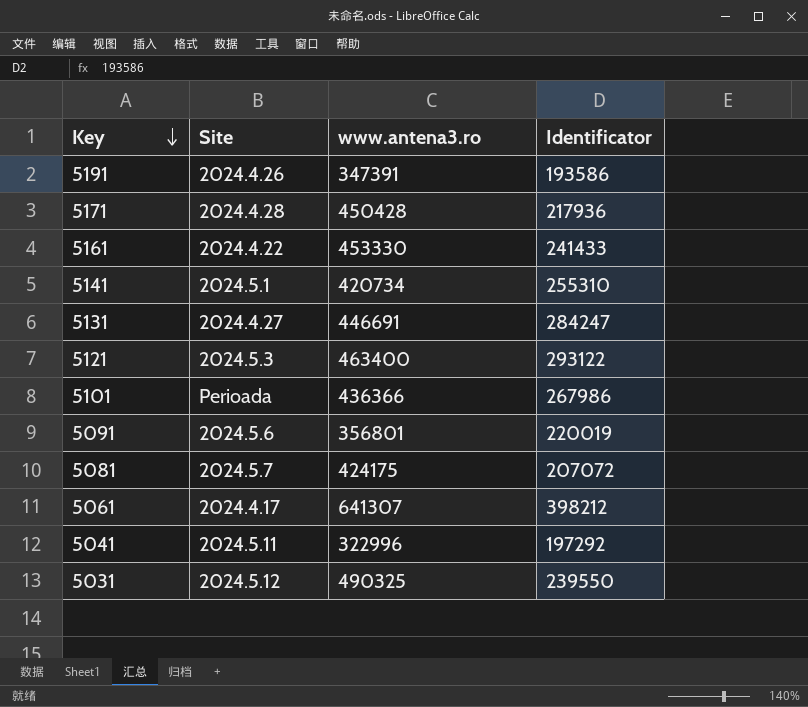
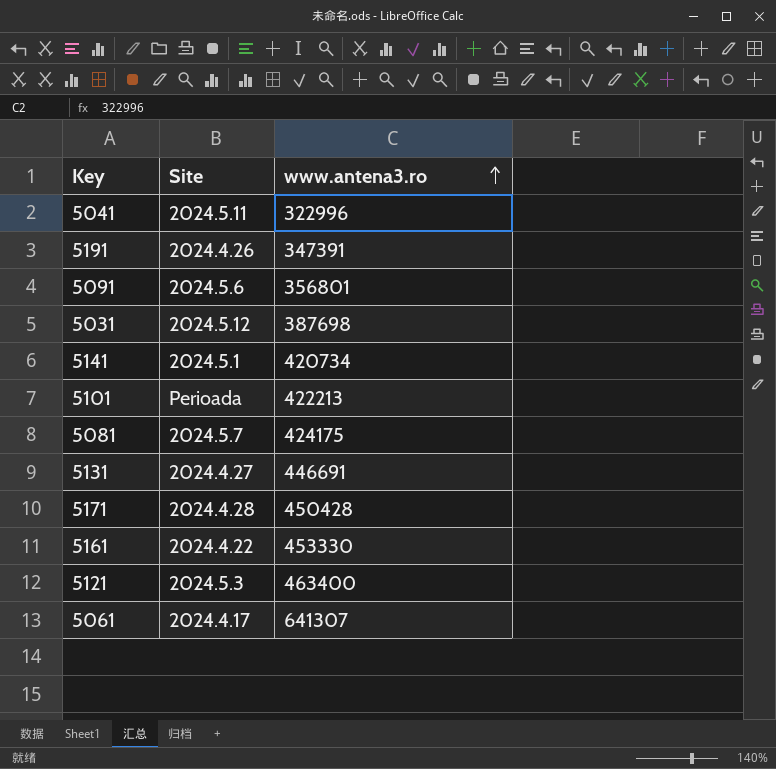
row order: Key descending -> www.antena3.ro ascending
column Identificator | position: 4 -> none
5031 | www.antena3.ro: 490325 -> 387698
5101 | www.antena3.ro: 436366 -> 422213

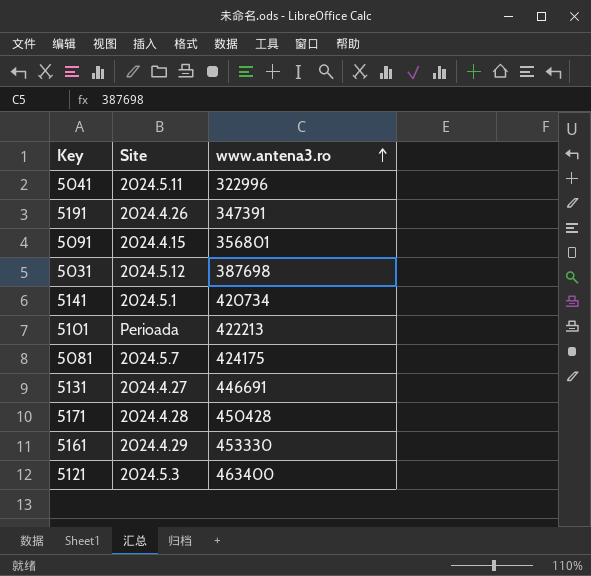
row 5061: 2024.4.17 | 641307 -> none
5091 | Site: 2024.5.6 -> 2024.4.15
5161 | Site: 2024.4.22 -> 2024.4.29

